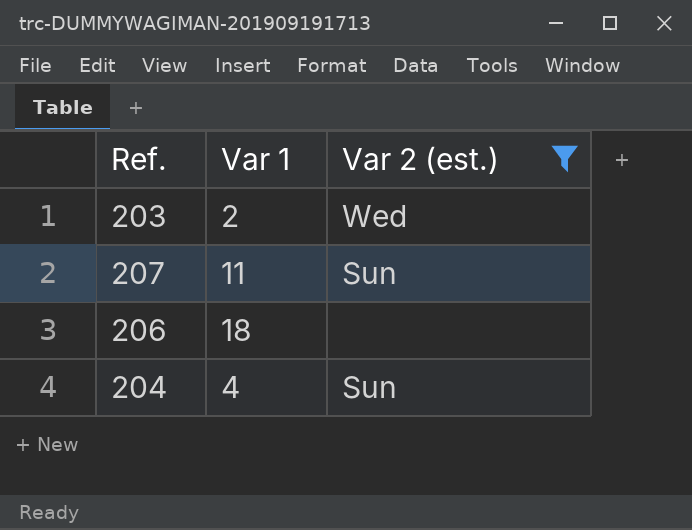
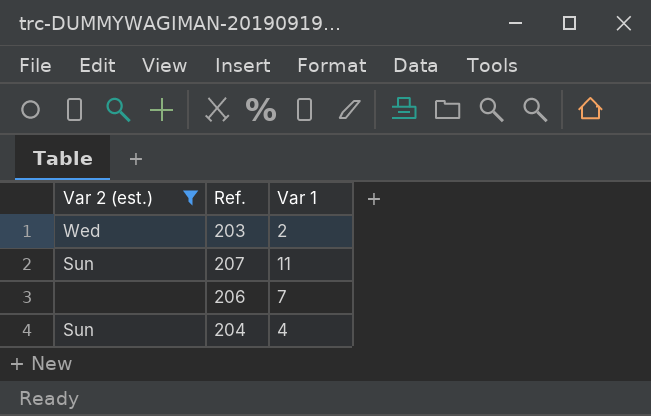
column Var 2 (est.) | position: 3 -> 1
206 | Var 1: 18 -> 7

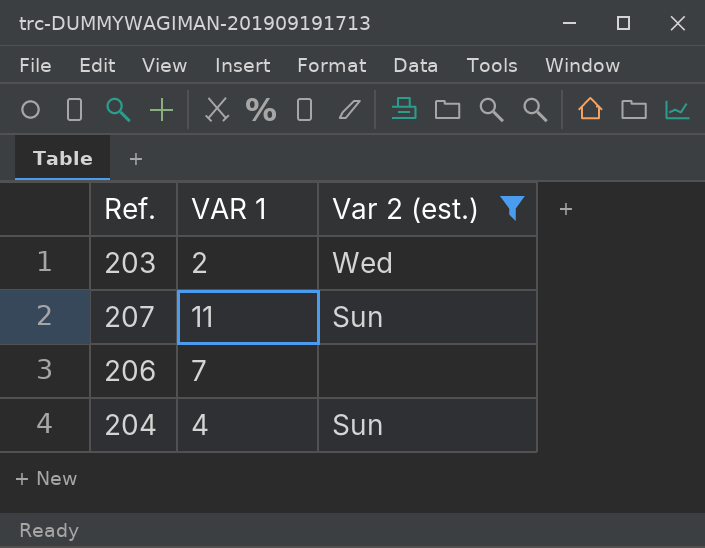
column name: Var 1 -> VAR 1
column Var 2 (est.) | position: 1 -> 3

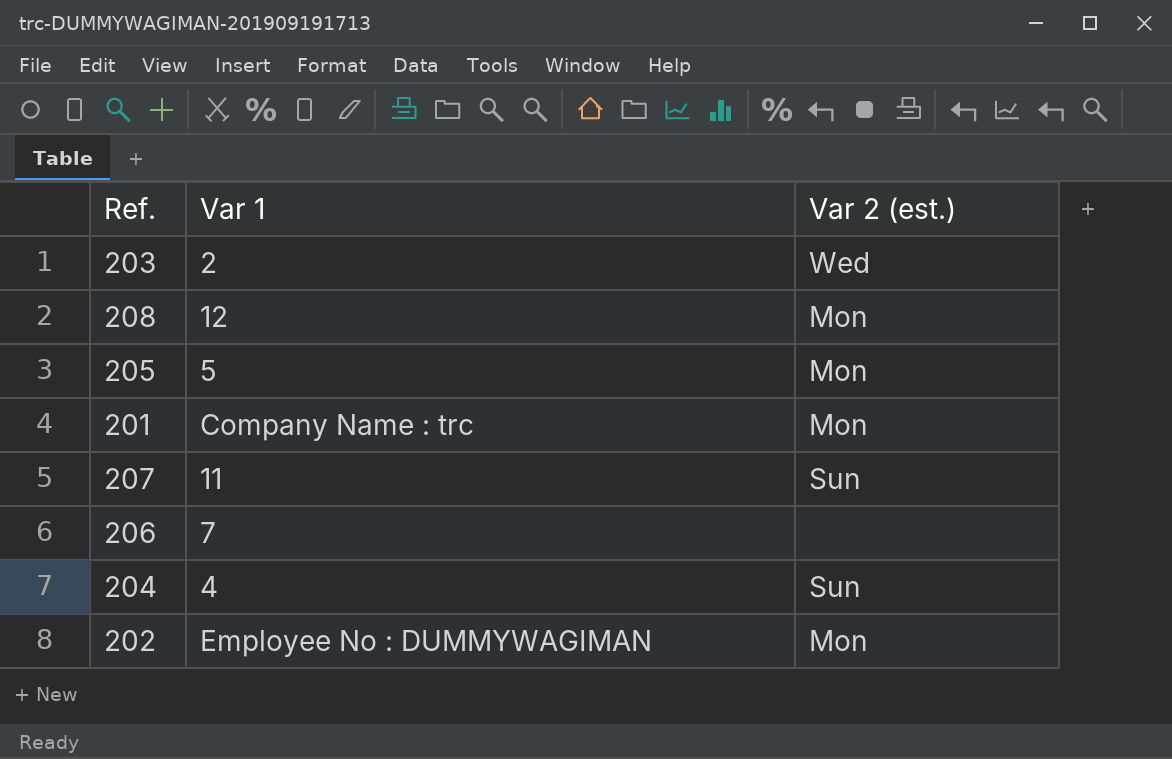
filter: Var 2 (est.) != Mon -> none
column name: VAR 1 -> Var 1

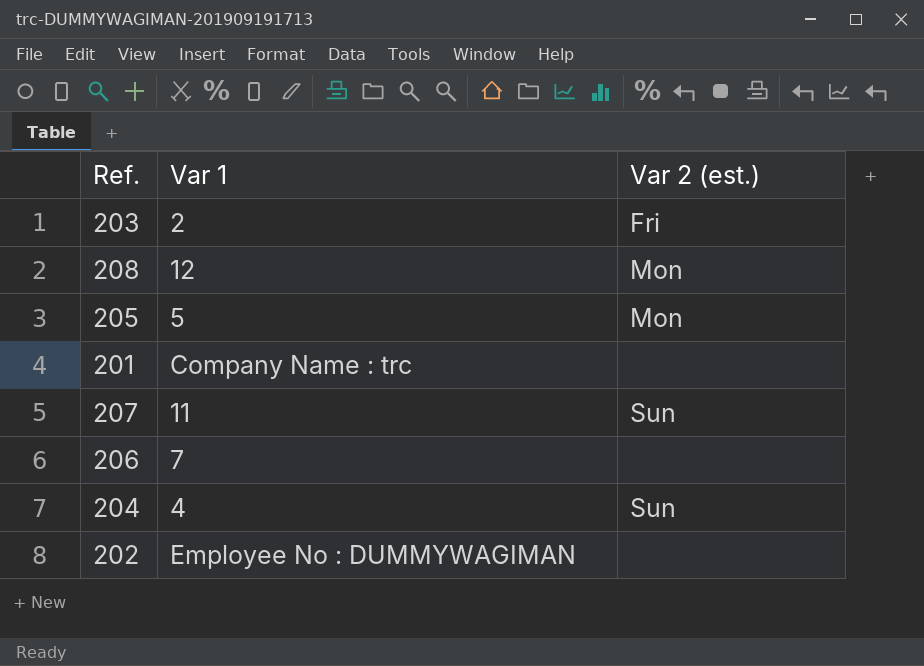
203 | Var 2 (est.): Wed -> Fri
201 | Var 2 (est.): Mon -> none
202 | Var 2 (est.): Mon -> none

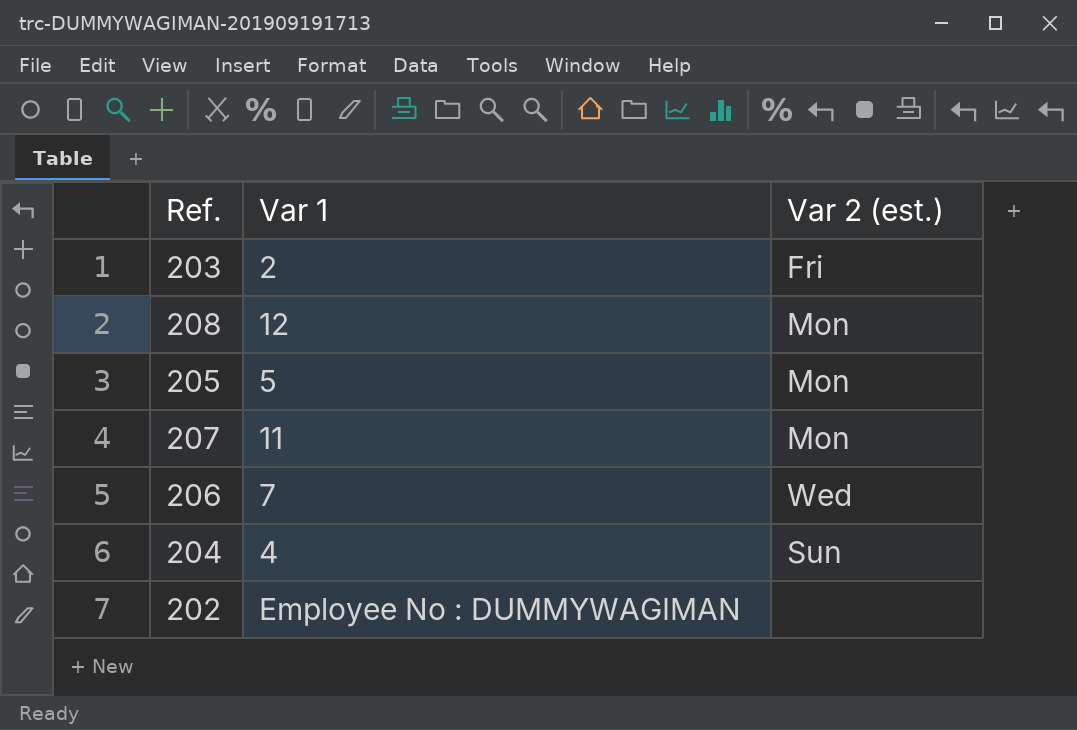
row 201: Company Name : trc | none -> none
207 | Var 2 (est.): Sun -> Mon
206 | Var 2 (est.): none -> Wed

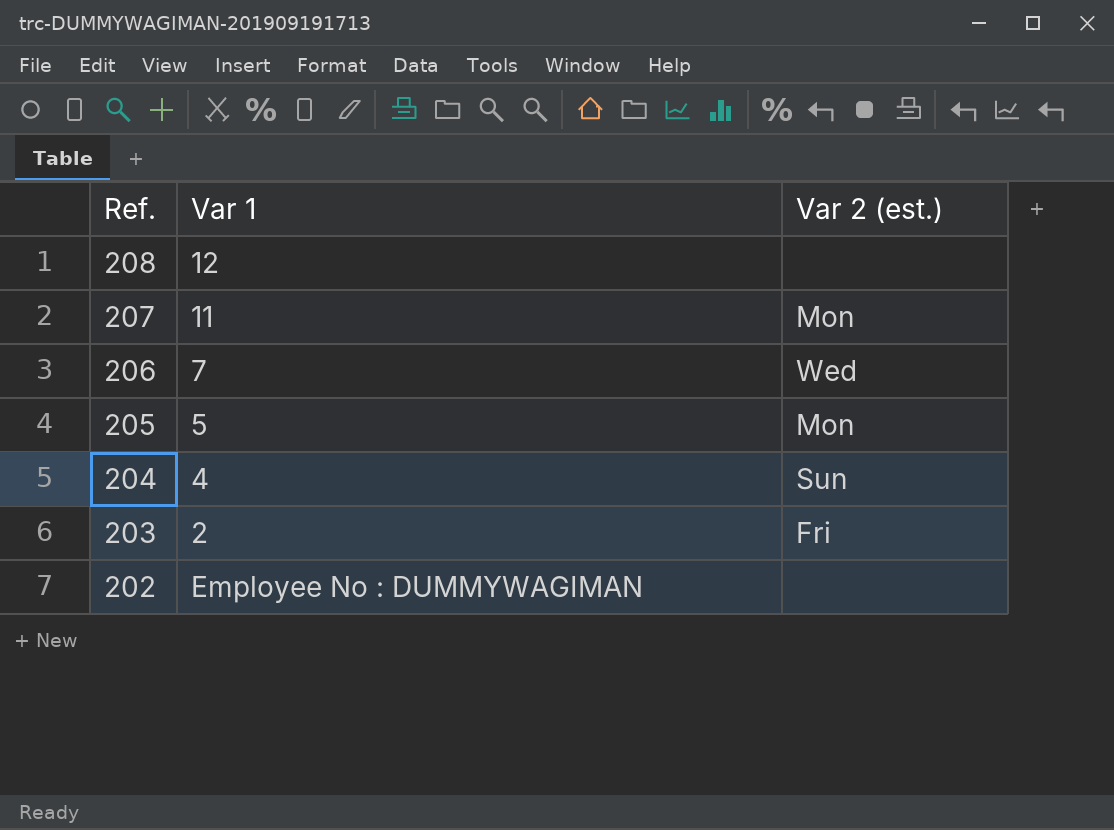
row order: none -> Ref. descending
208 | Var 2 (est.): Mon -> none

